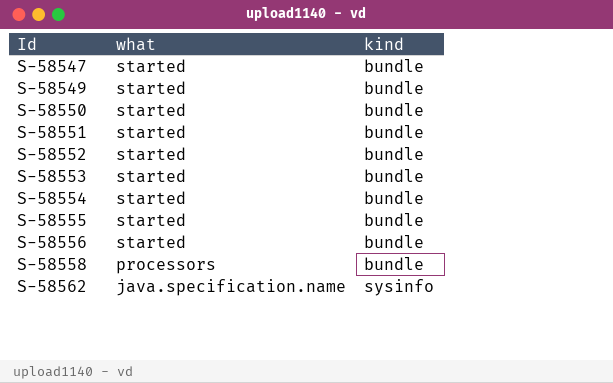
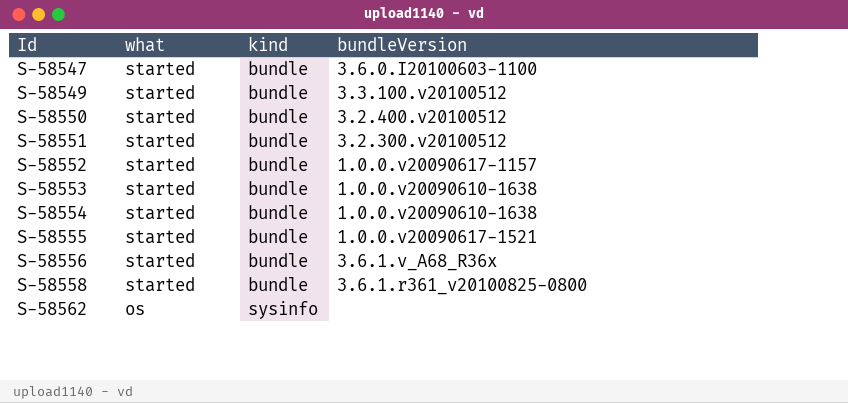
column bundleVersion | position: none -> 4
S-58558 | what: processors -> started
S-58562 | what: java.specification.name -> os

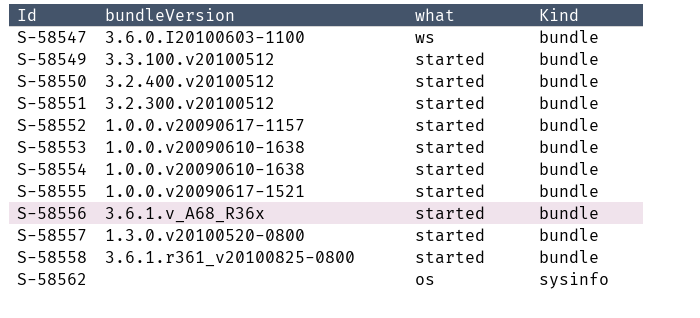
column bundleVersion | position: 4 -> 2
column name: kind -> Kind
S-58547 | what: started -> ws
row S-58557: none -> 1.3.0.v20100520-0800 | started | bundle

